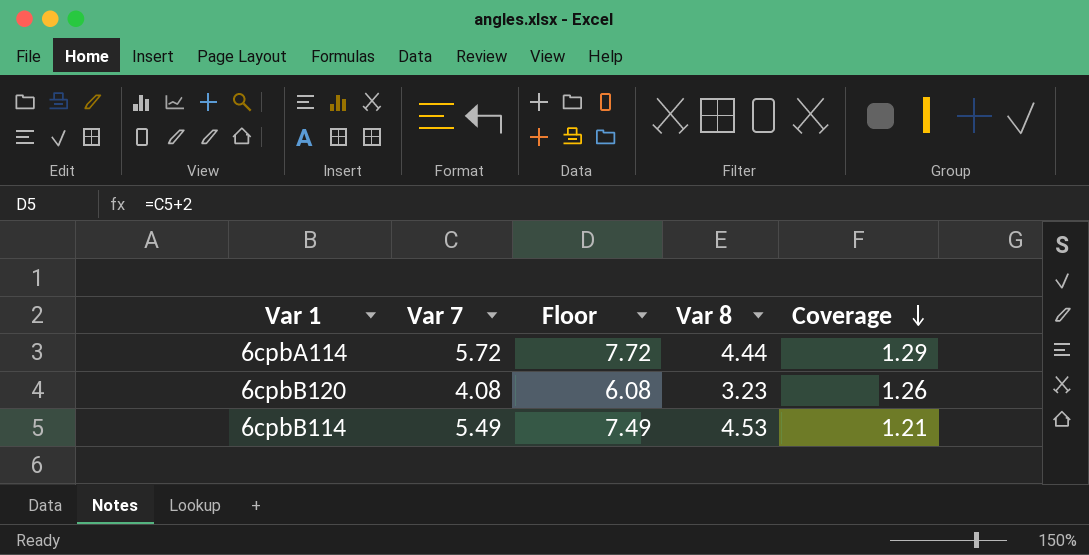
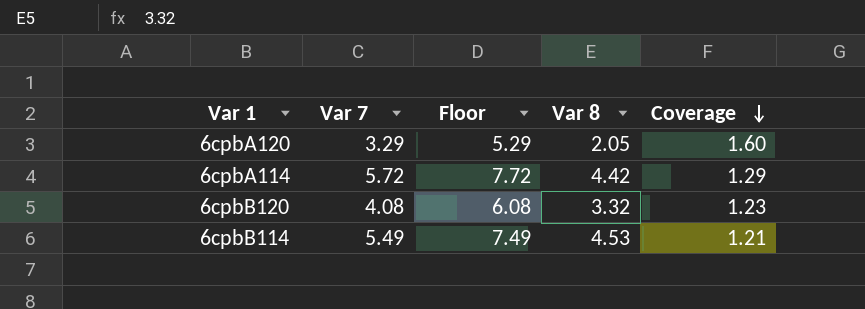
row 6cpbA120: none -> 3.29 | 5.29 | 2.05 | 1.60
6cpbA114 | Var 8: 4.44 -> 4.42
6cpbB120 | Var 8: 3.23 -> 3.32
6cpbB120 | Coverage: 1.26 -> 1.23

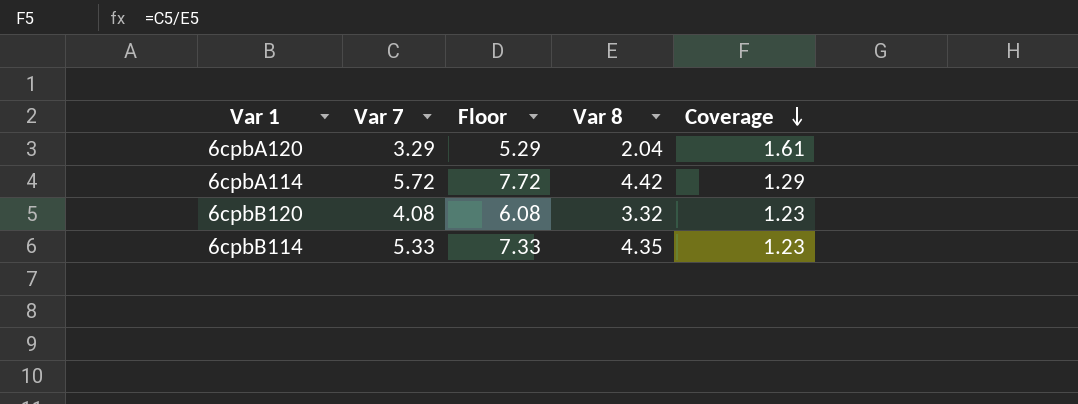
6cpbA120 | Var 8: 2.05 -> 2.04
6cpbA120 | Coverage: 1.60 -> 1.61
6cpbB114 | Var 7: 5.49 -> 5.33
6cpbB114 | Floor: 7.49 -> 7.33
6cpbB114 | Var 8: 4.53 -> 4.35
6cpbB114 | Coverage: 1.21 -> 1.23

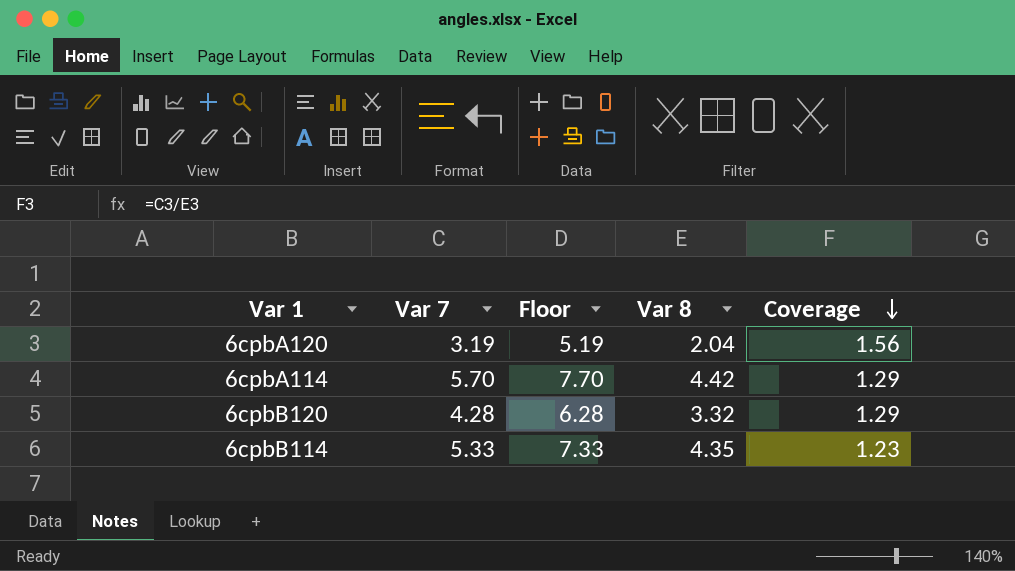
6cpbA120 | Var 7: 3.29 -> 3.19
6cpbA120 | Floor: 5.29 -> 5.19
6cpbA120 | Coverage: 1.61 -> 1.56
6cpbA114 | Var 7: 5.72 -> 5.70
6cpbA114 | Floor: 7.72 -> 7.70
6cpbB120 | Var 7: 4.08 -> 4.28
6cpbB120 | Floor: 6.08 -> 6.28
6cpbB120 | Coverage: 1.23 -> 1.29

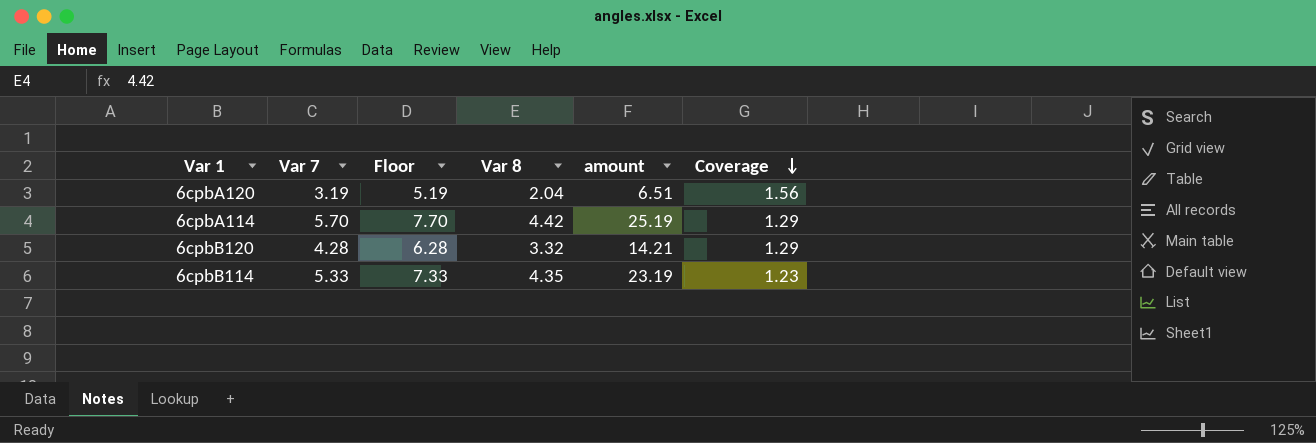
column amount | formula: none -> [Var 7] * [Var 8]

